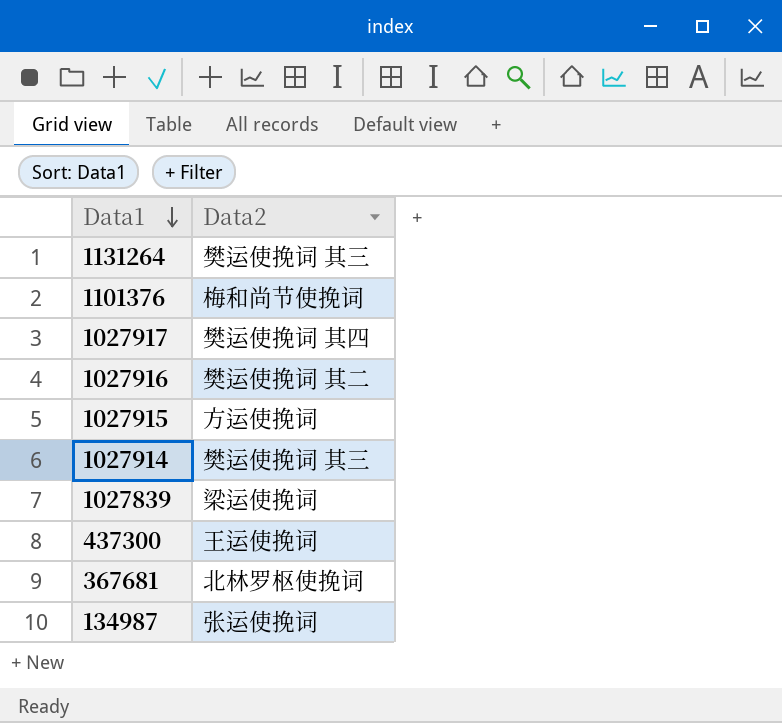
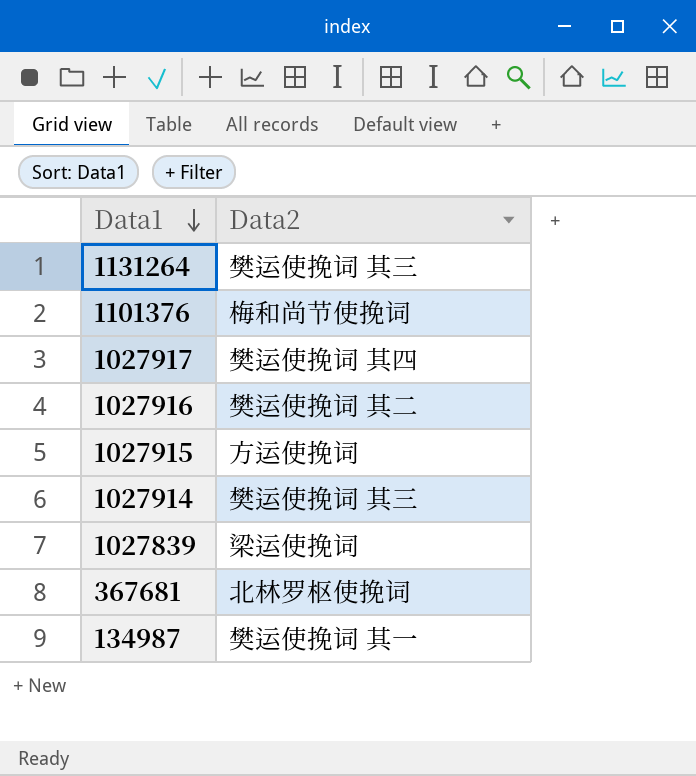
row 437300: 王运使挽词 -> none
134987 | Data2: 张运使挽词 -> 樊运使挽词 其一

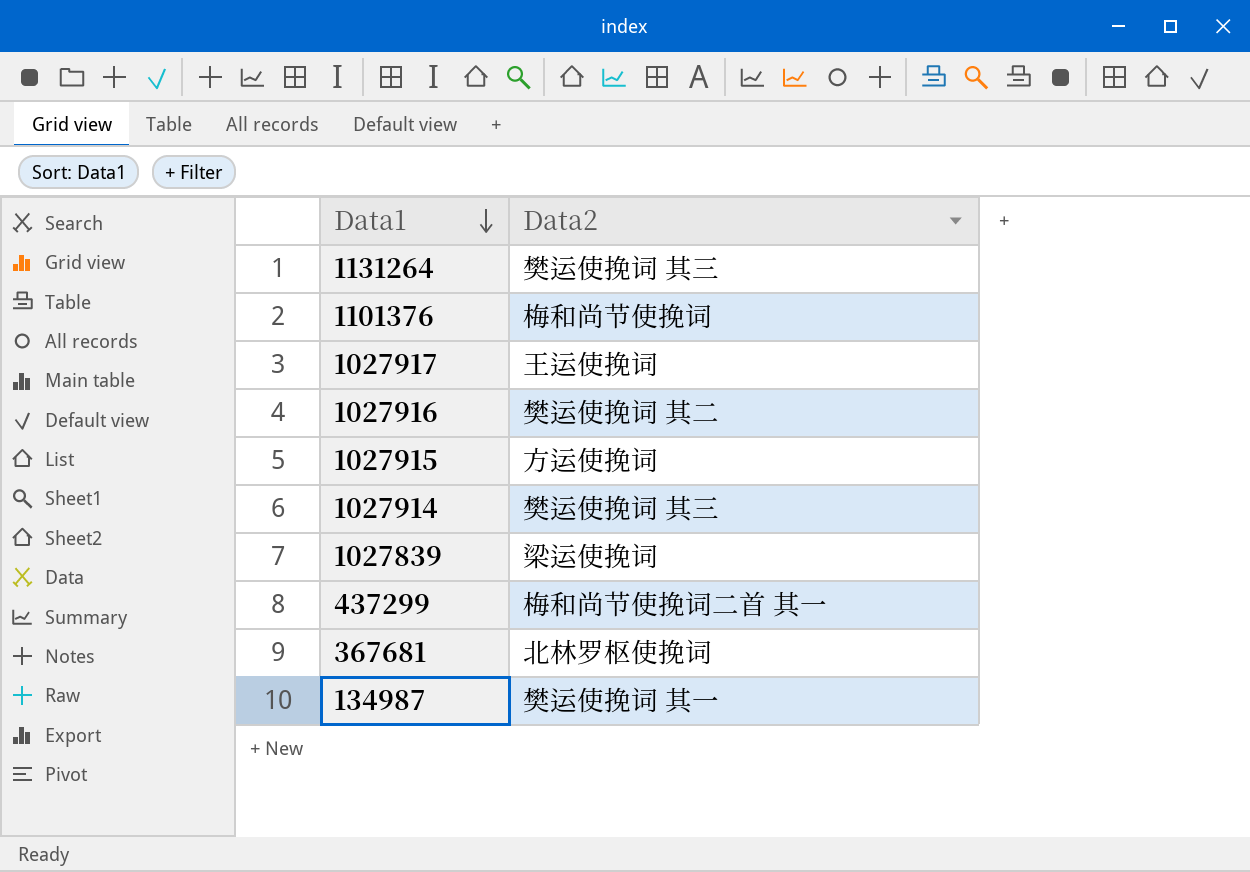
1027917 | Data2: 樊运使挽词 其四 -> 王运使挽词
row 437299: none -> 梅和尚节使挽词二首 其一

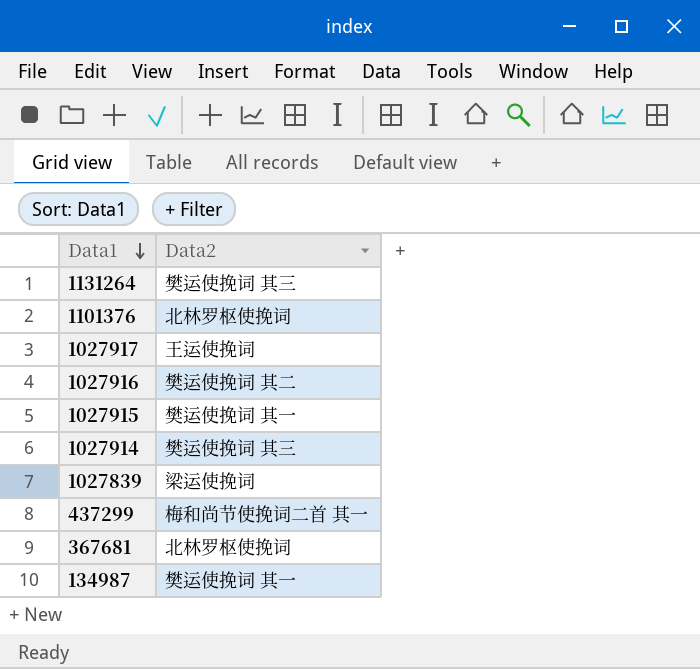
1101376 | Data2: 梅和尚节使挽词 -> 北林罗枢使挽词
1027915 | Data2: 方运使挽词 -> 樊运使挽词 其一

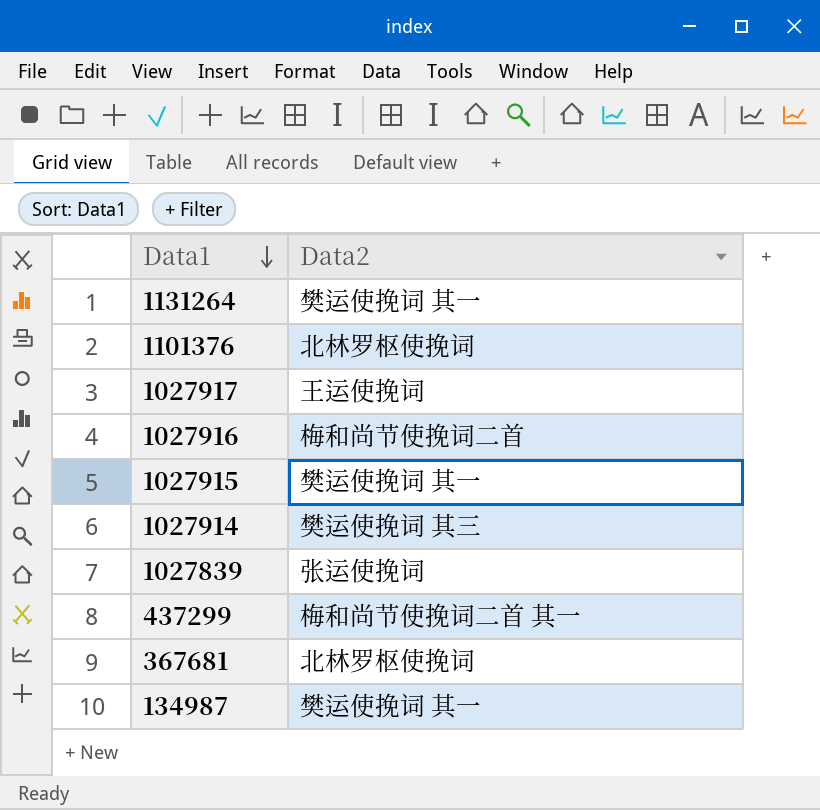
1131264 | Data2: 樊运使挽词 其三 -> 樊运使挽词 其一
1027916 | Data2: 樊运使挽词 其二 -> 梅和尚节使挽词二首
1027839 | Data2: 梁运使挽词 -> 张运使挽词

